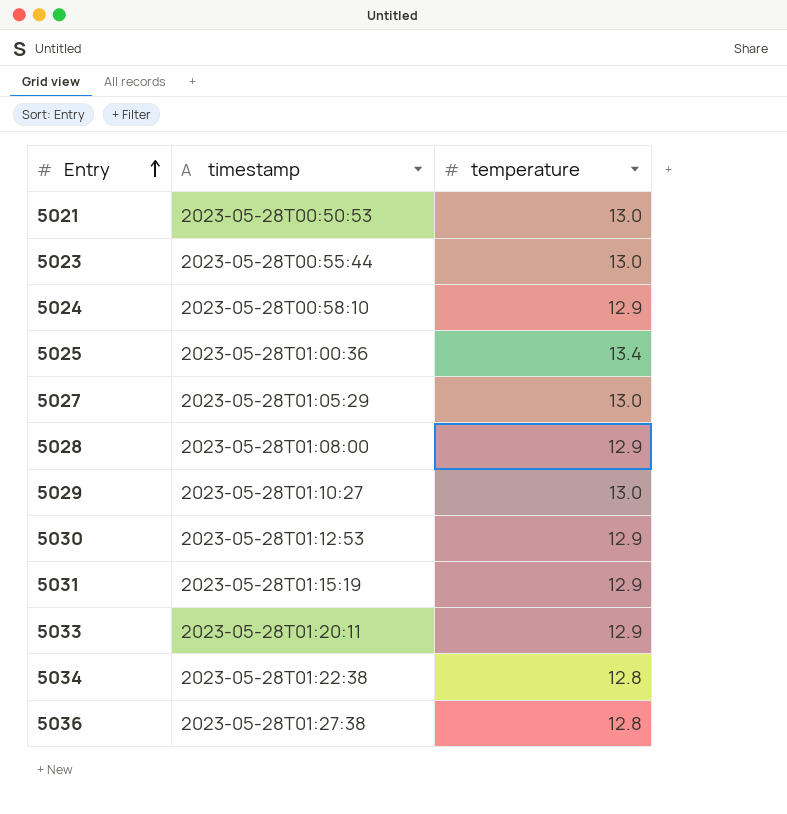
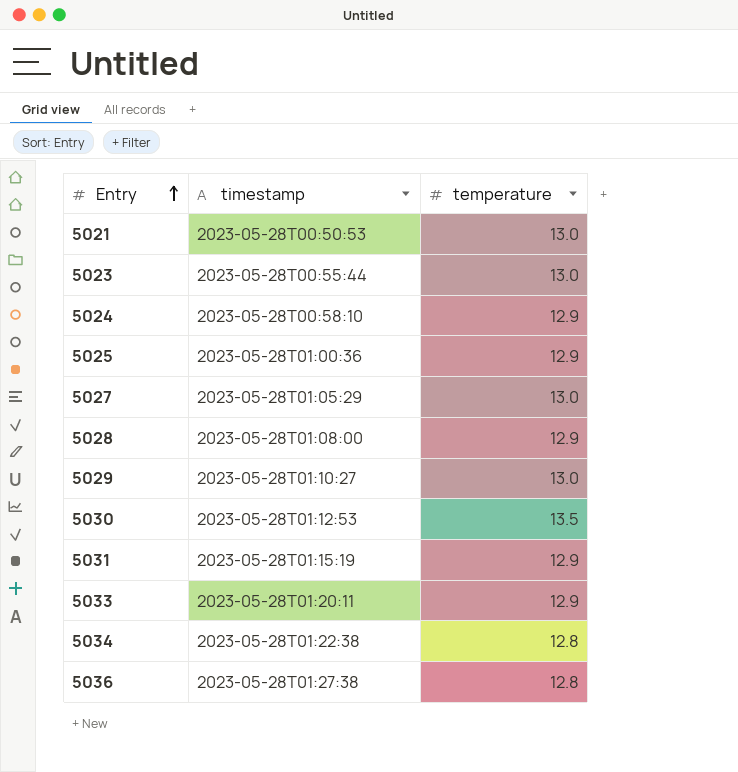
5025 | temperature: 13.4 -> 12.9
5030 | temperature: 12.9 -> 13.5

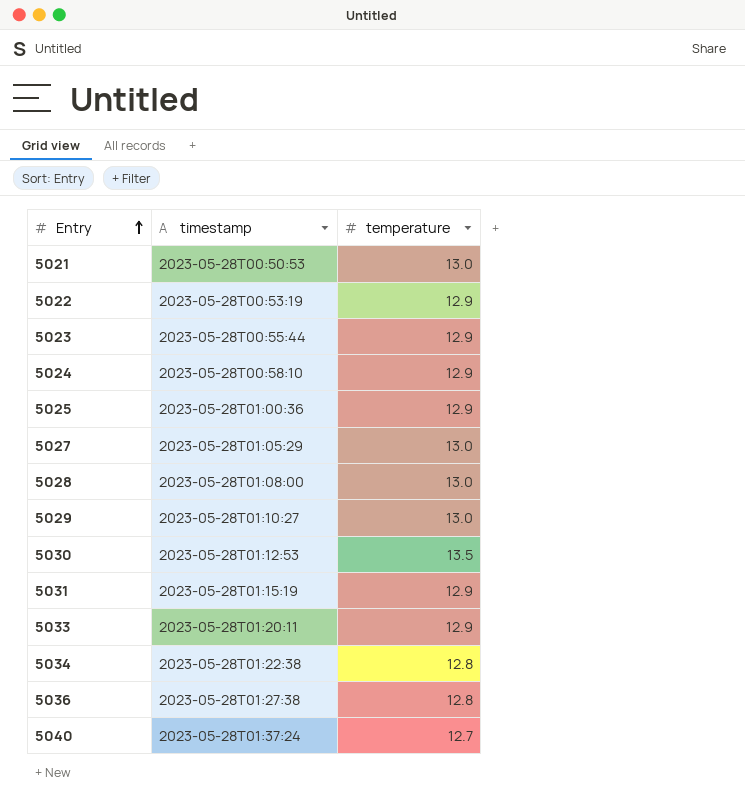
row 5022: none -> 2023-05-28T00:53:19 | 12.9
5023 | temperature: 13.0 -> 12.9
5028 | temperature: 12.9 -> 13.0
row 5040: none -> 2023-05-28T01:37:24 | 12.7

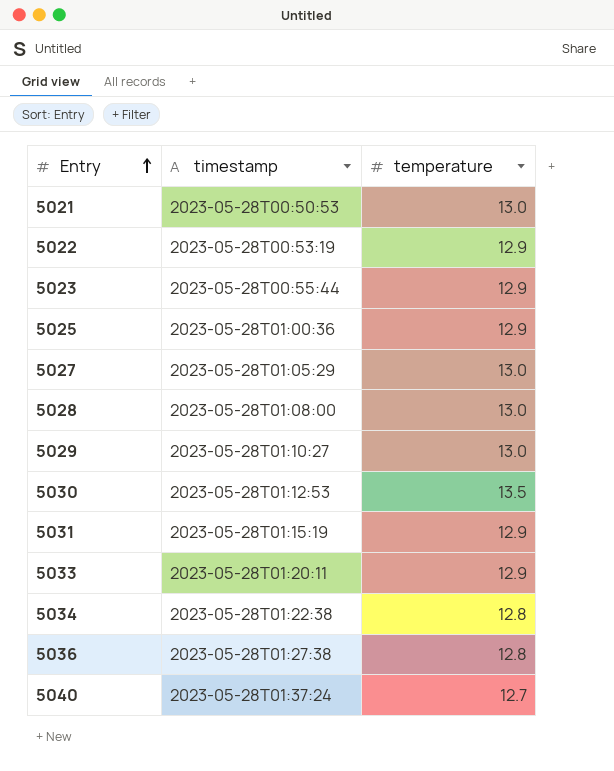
row 5024: 2023-05-28T00:58:10 | 12.9 -> none

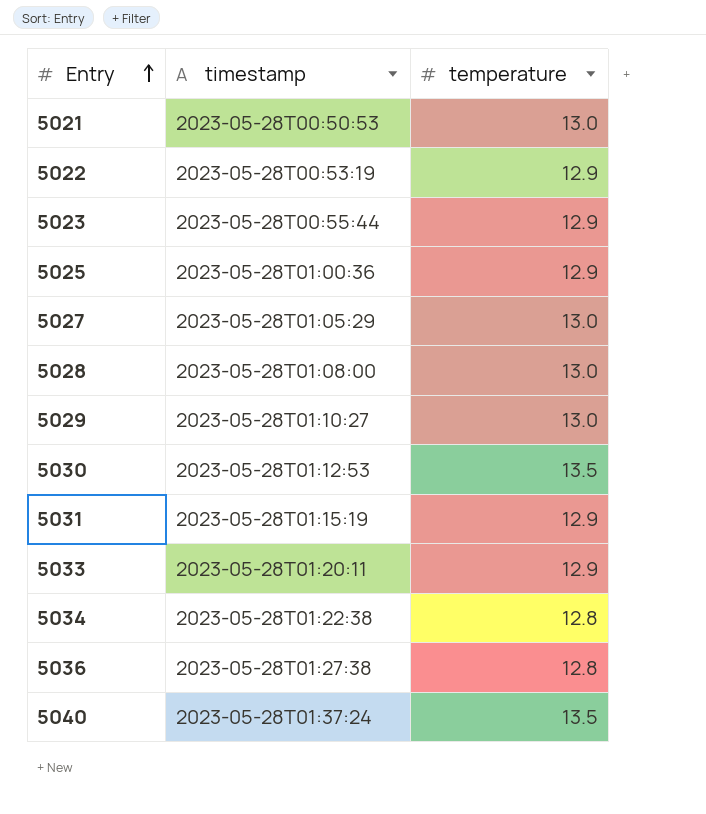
5040 | temperature: 12.7 -> 13.5

